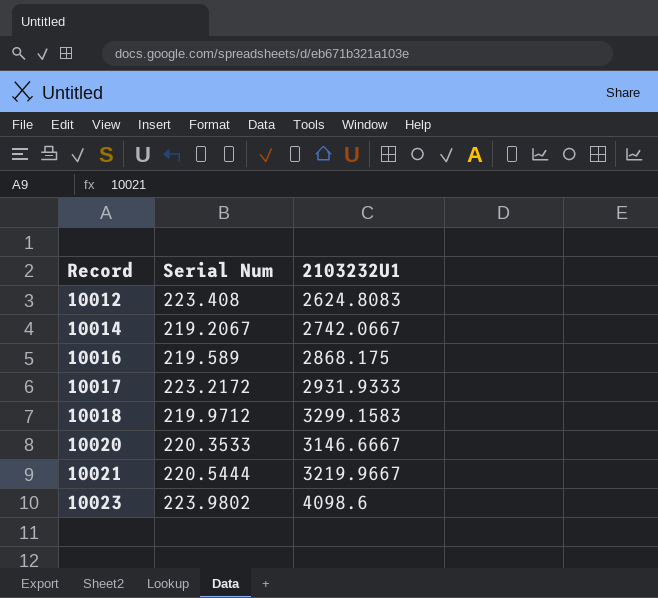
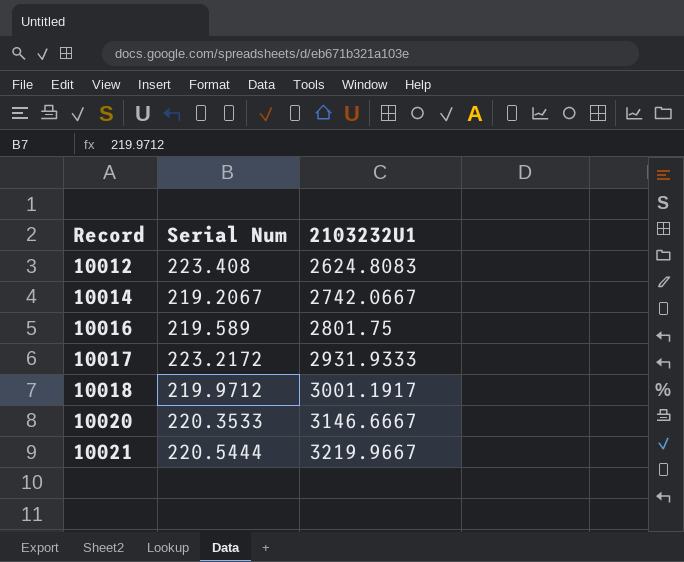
row 10023: 223.9802 | 4098.6 -> none
10016 | 2103232U1: 2868.175 -> 2801.75
10018 | 2103232U1: 3299.1583 -> 3001.1917

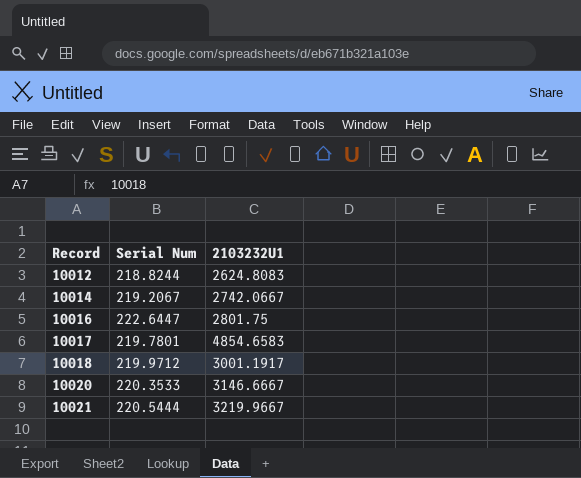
10012 | Serial Num: 223.408 -> 218.8244
10016 | Serial Num: 219.589 -> 222.6447
10017 | Serial Num: 223.2172 -> 219.7801
10017 | 2103232U1: 2931.9333 -> 4854.6583

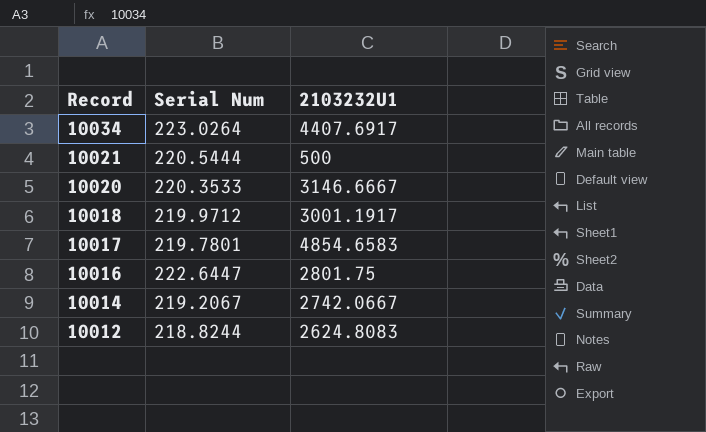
row order: Record ascending -> Record descending
row 10034: none -> 223.0264 | 4407.6917
10021 | 2103232U1: 3219.9667 -> 500

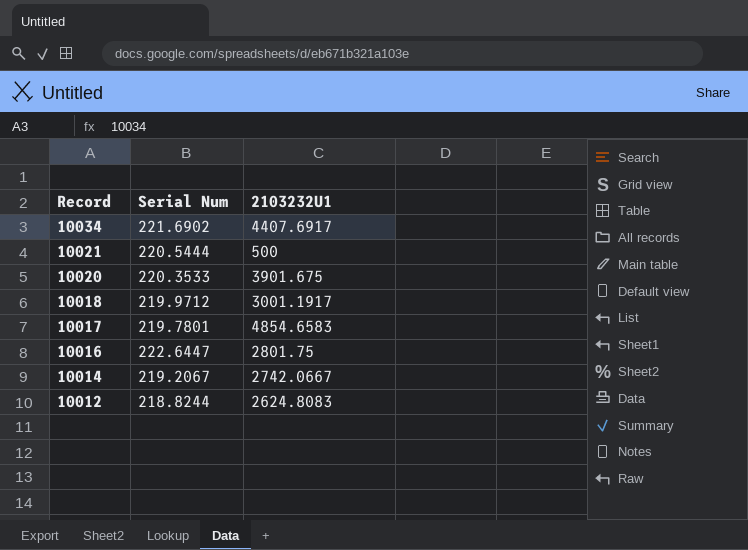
10034 | Serial Num: 223.0264 -> 221.6902
10020 | 2103232U1: 3146.6667 -> 3901.675

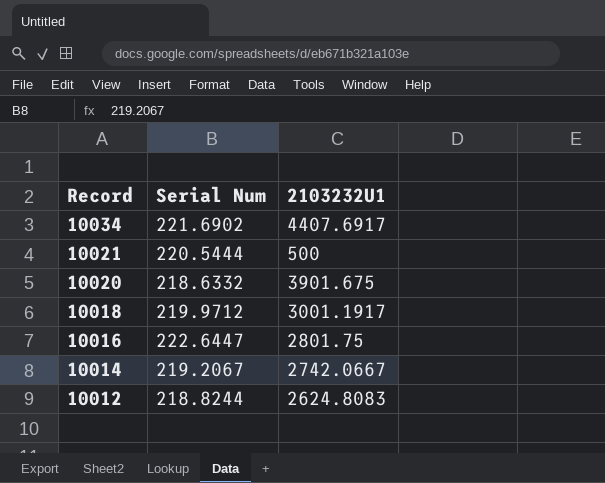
row 10017: 219.7801 | 4854.6583 -> none
10020 | Serial Num: 220.3533 -> 218.6332

